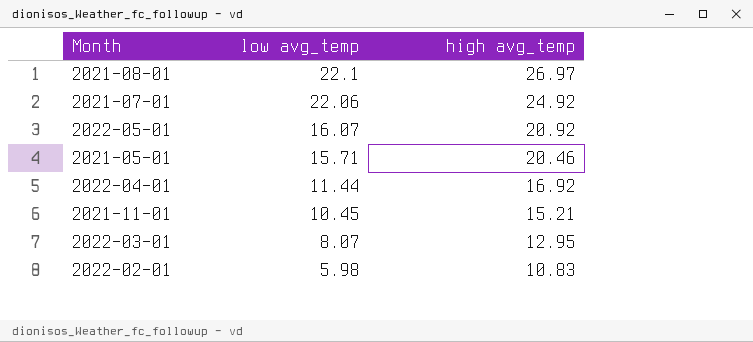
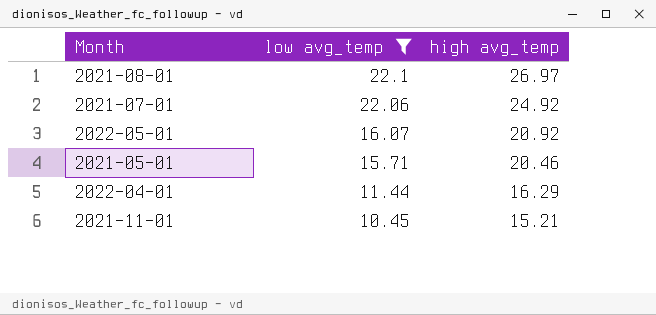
filter: none -> low avg_temp >= 10.45
2022-04-01 | high avg_temp: 16.92 -> 16.29

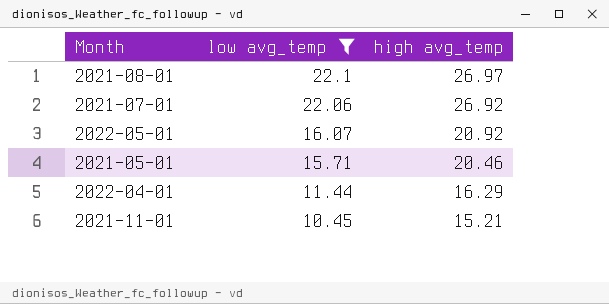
2021-07-01 | high avg_temp: 24.92 -> 26.92

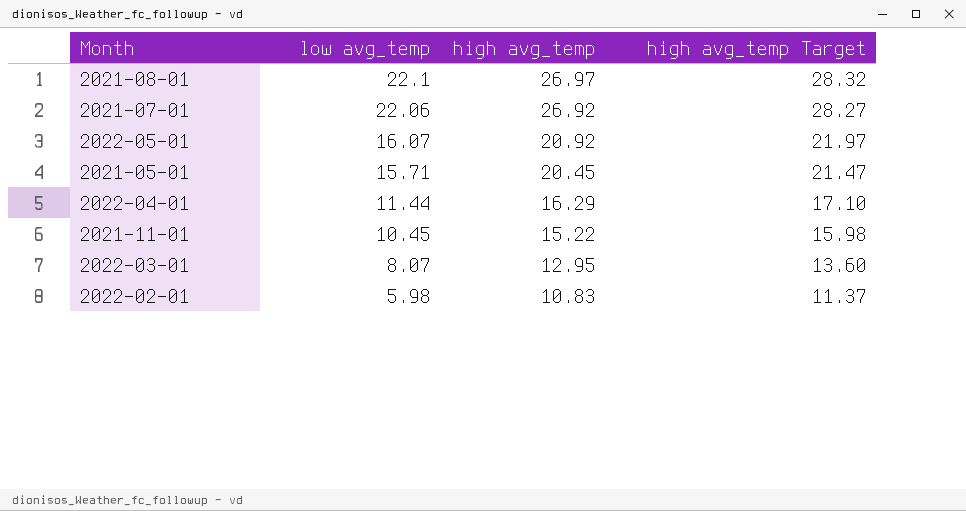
filter: low avg_temp >= 10.45 -> none
column high avg_temp Target | formula: none -> [high avg_temp] * 1.05
2021-05-01 | high avg_temp: 20.46 -> 20.45
2021-11-01 | high avg_temp: 15.21 -> 15.22

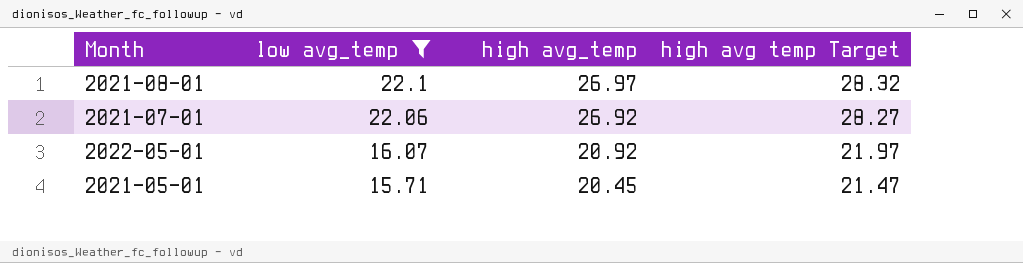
filter: none -> low avg_temp >= 15.71
column name: high avg_temp Target -> high avg temp Target

